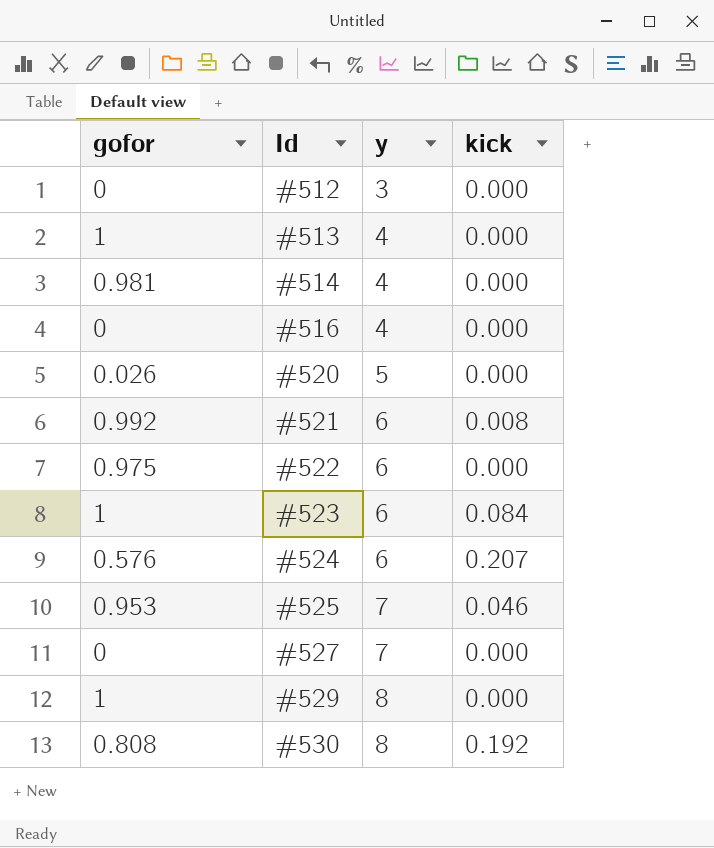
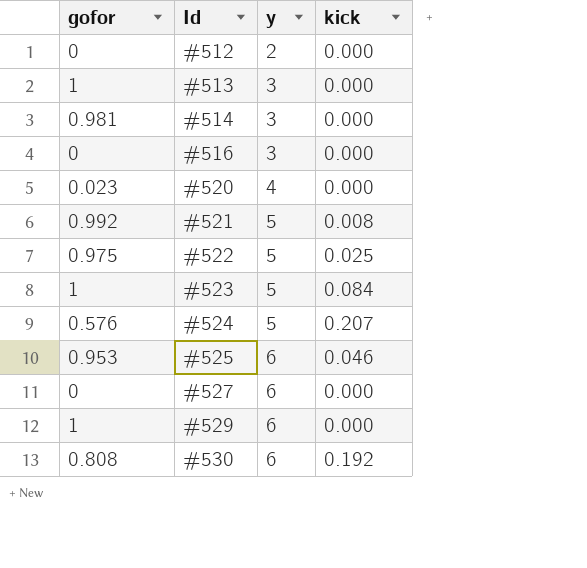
#512 | y: 3 -> 2
#513 | y: 4 -> 3
#514 | y: 4 -> 3
#516 | y: 4 -> 3
#520 | gofor: 0.026 -> 0.023
#520 | y: 5 -> 4
#521 | y: 6 -> 5
#522 | y: 6 -> 5
#522 | kick: 0.000 -> 0.025
#523 | y: 6 -> 5
#524 | y: 6 -> 5
#525 | y: 7 -> 6
#527 | y: 7 -> 6
#529 | y: 8 -> 6
#530 | y: 8 -> 6

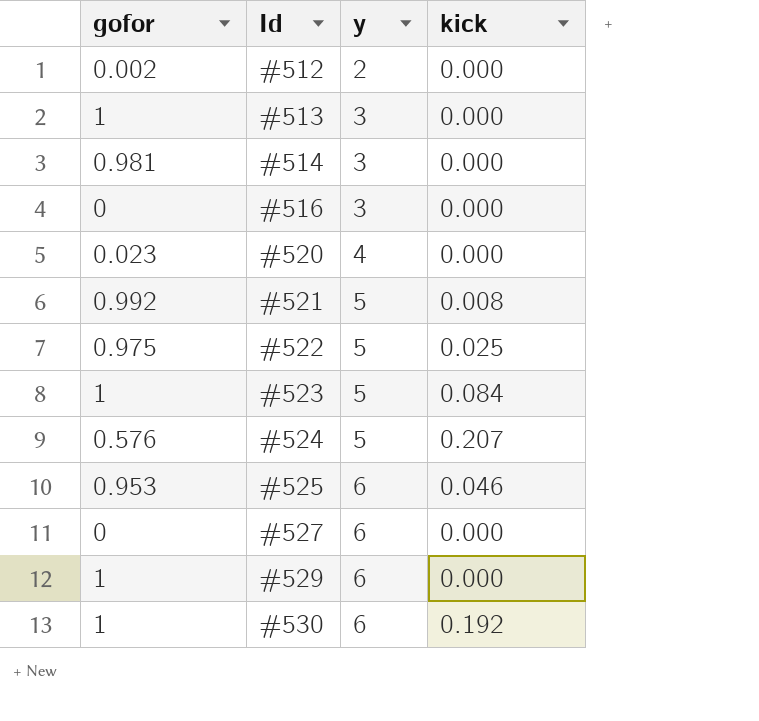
#512 | gofor: 0 -> 0.002
#530 | gofor: 0.808 -> 1

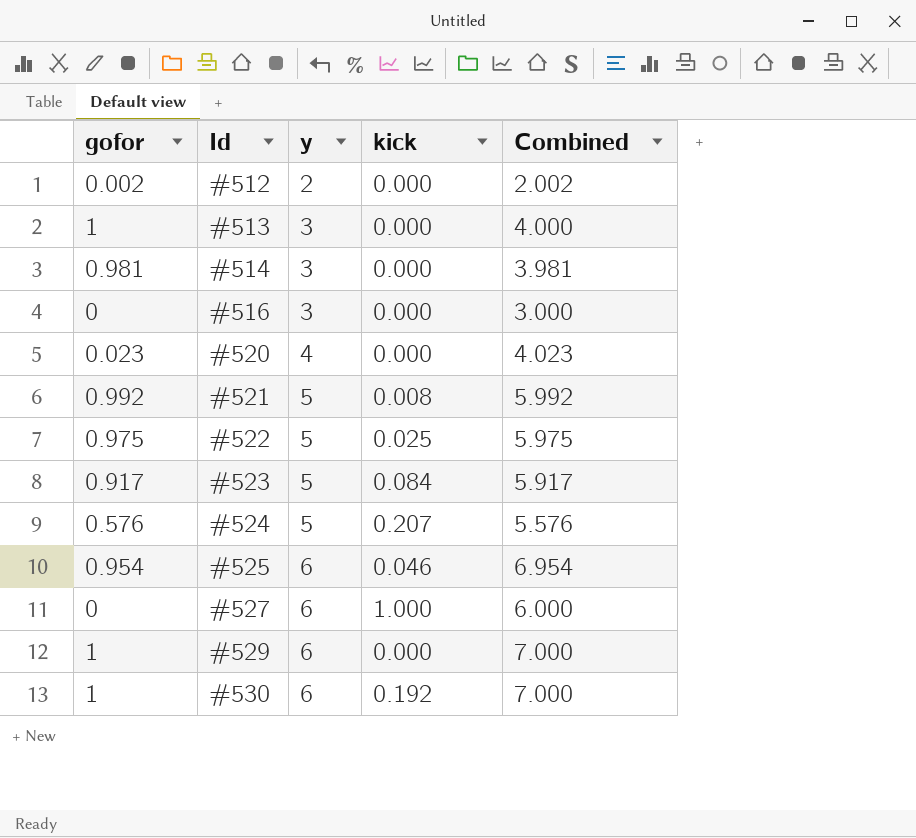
column Combined | formula: none -> [gofor] + [y]
#523 | gofor: 1 -> 0.917
#525 | gofor: 0.953 -> 0.954
#527 | kick: 0.000 -> 1.000

